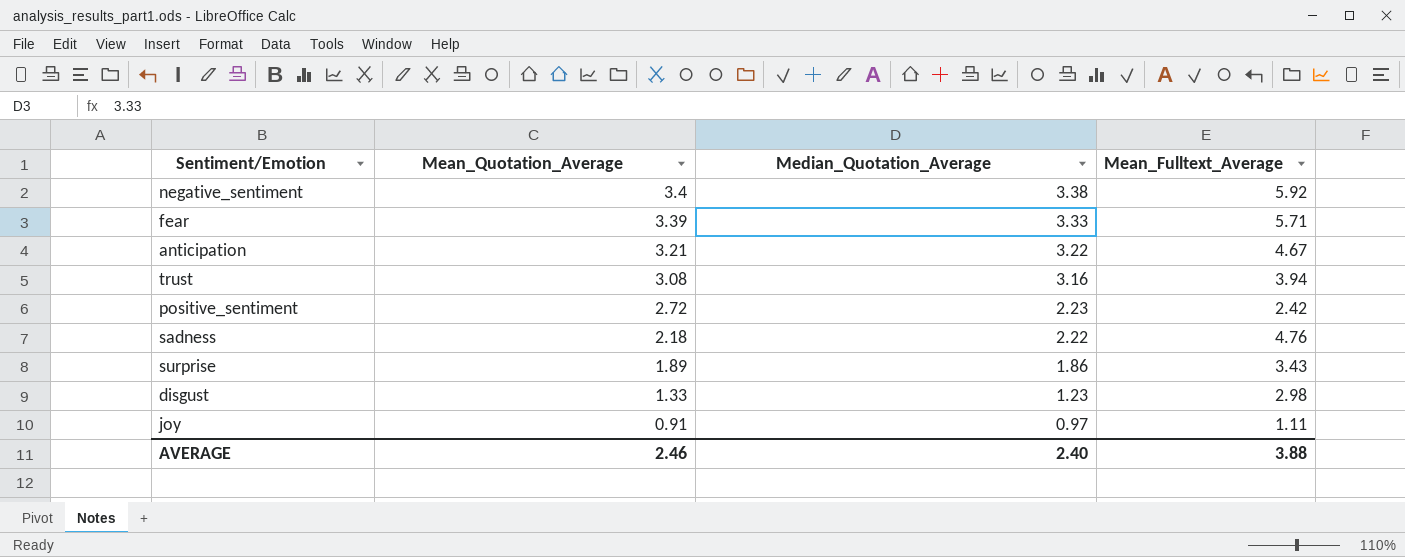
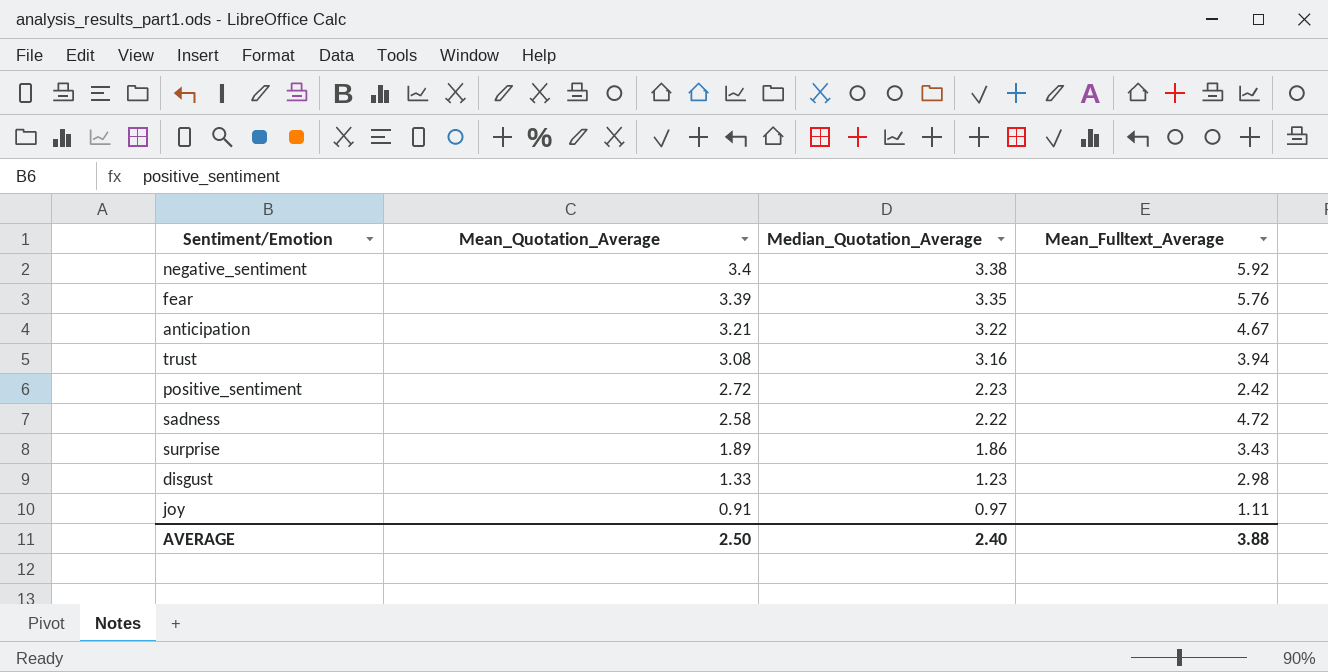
fear | Median_Quotation_Average: 3.33 -> 3.35
fear | Mean_Fulltext_Average: 5.71 -> 5.76
sadness | Mean_Quotation_Average: 2.18 -> 2.58
sadness | Mean_Fulltext_Average: 4.76 -> 4.72
AVERAGE | Mean_Quotation_Average: 2.46 -> 2.50

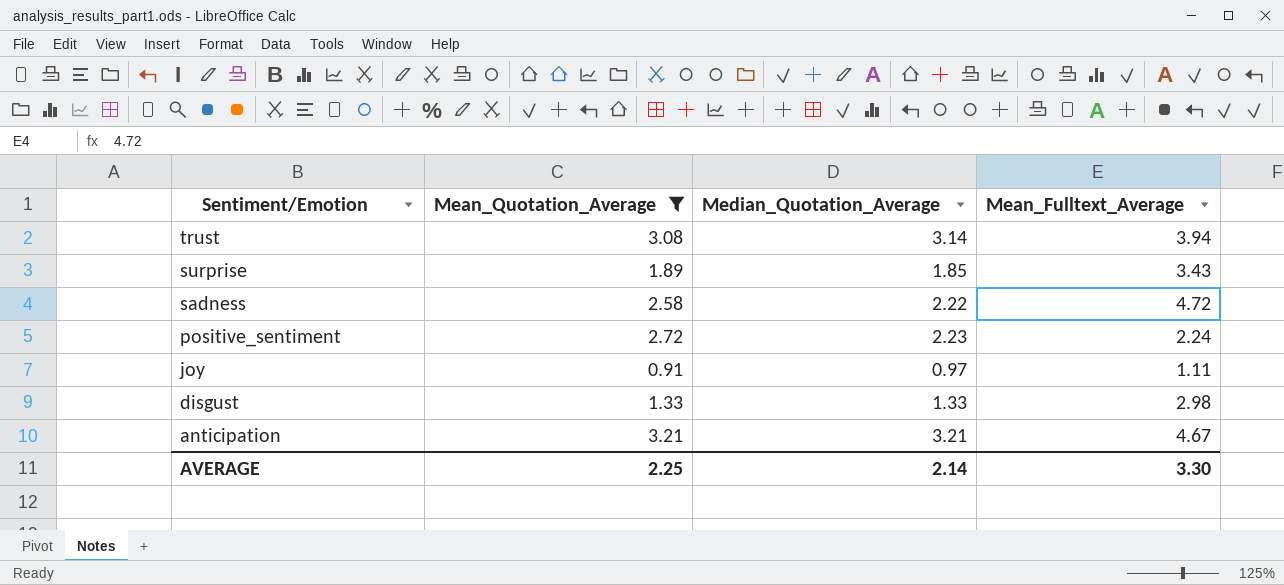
filter: none -> Mean_Quotation_Average <= 3.21
row order: Mean_Quotation_Average descending -> Sentiment/Emotion descending
trust | Median_Quotation_Average: 3.16 -> 3.14
surprise | Median_Quotation_Average: 1.86 -> 1.85
positive_sentiment | Mean_Fulltext_Average: 2.42 -> 2.24
disgust | Median_Quotation_Average: 1.23 -> 1.33
anticipation | Median_Quotation_Average: 3.22 -> 3.21
AVERAGE | Mean_Quotation_Average: 2.50 -> 2.25
AVERAGE | Median_Quotation_Average: 2.40 -> 2.14
AVERAGE | Mean_Fulltext_Average: 3.88 -> 3.30

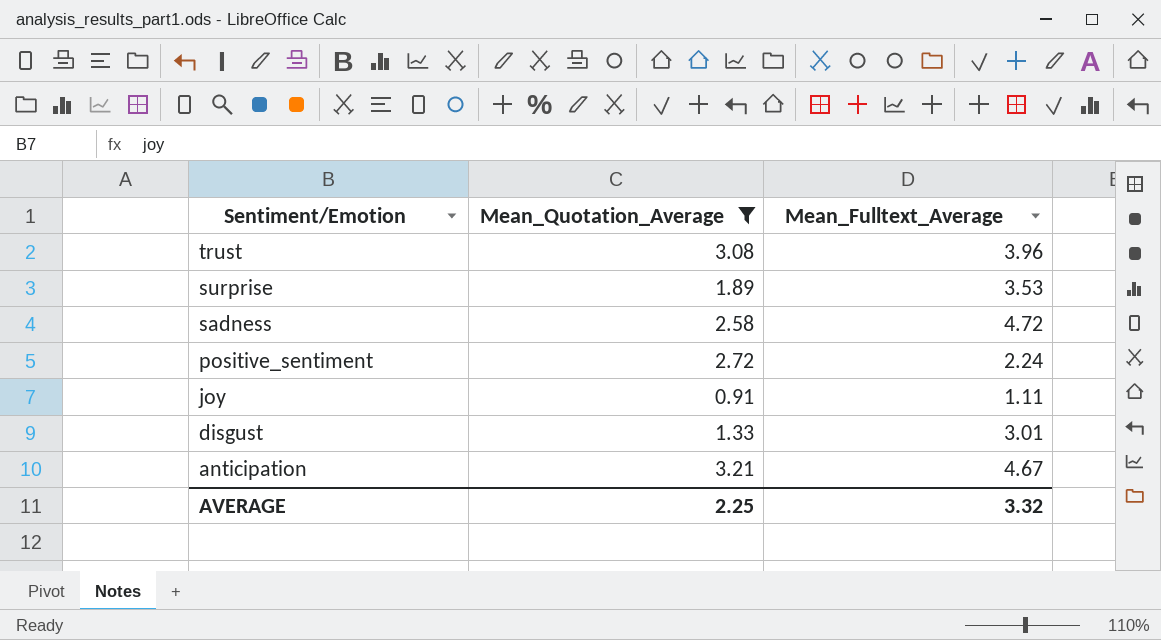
column Median_Quotation_Average | position: 3 -> none
trust | Mean_Fulltext_Average: 3.94 -> 3.96
surprise | Mean_Fulltext_Average: 3.43 -> 3.53
disgust | Mean_Fulltext_Average: 2.98 -> 3.01
AVERAGE | Mean_Fulltext_Average: 3.30 -> 3.32

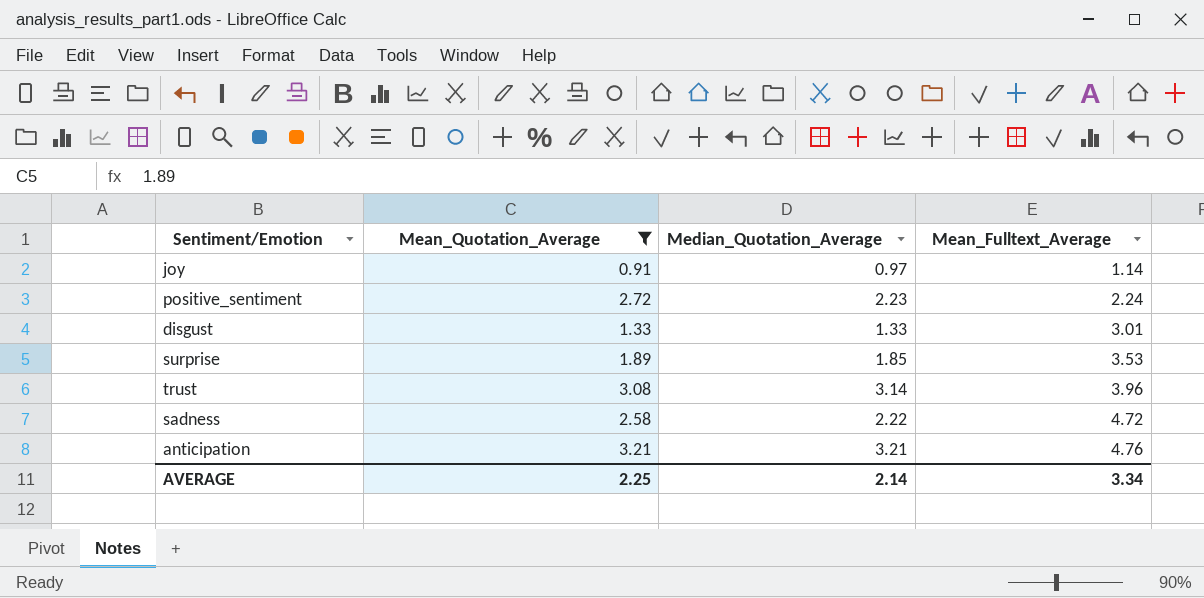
row order: Sentiment/Emotion descending -> Mean_Fulltext_Average ascending
column Median_Quotation_Average | position: none -> 3
joy | Mean_Fulltext_Average: 1.11 -> 1.14
anticipation | Mean_Fulltext_Average: 4.67 -> 4.76
AVERAGE | Mean_Fulltext_Average: 3.32 -> 3.34

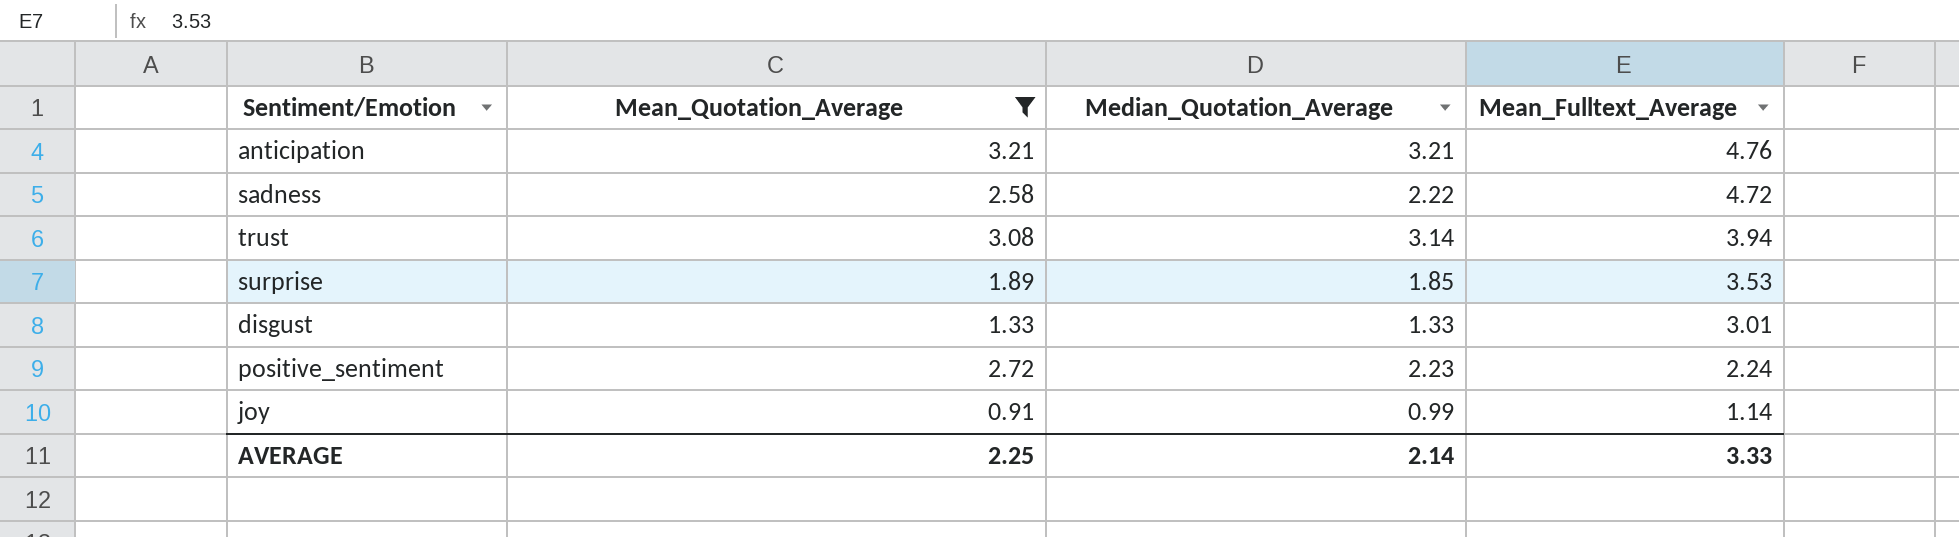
row order: Mean_Fulltext_Average ascending -> Mean_Fulltext_Average descending
trust | Mean_Fulltext_Average: 3.96 -> 3.94
joy | Median_Quotation_Average: 0.97 -> 0.99
AVERAGE | Mean_Fulltext_Average: 3.34 -> 3.33

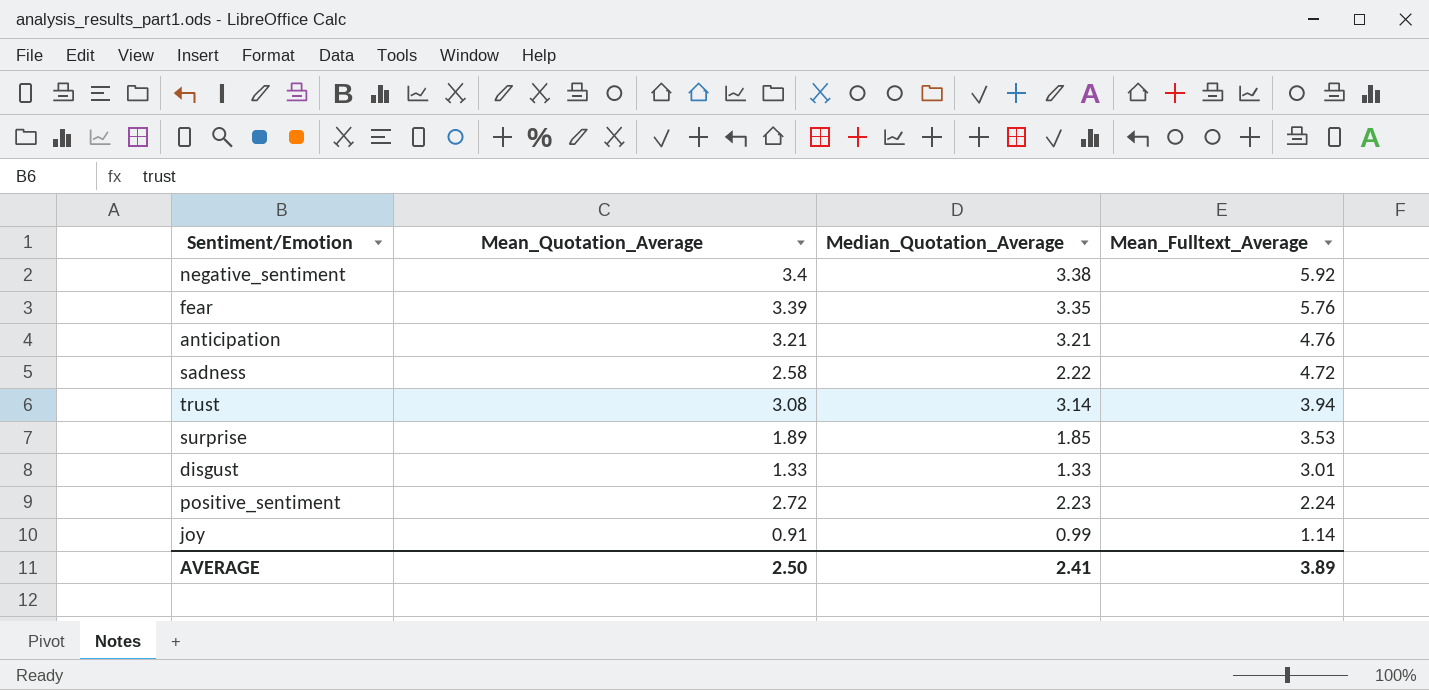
filter: Mean_Quotation_Average <= 3.21 -> none
AVERAGE | Mean_Quotation_Average: 2.25 -> 2.50
AVERAGE | Median_Quotation_Average: 2.14 -> 2.41
AVERAGE | Mean_Fulltext_Average: 3.33 -> 3.89

